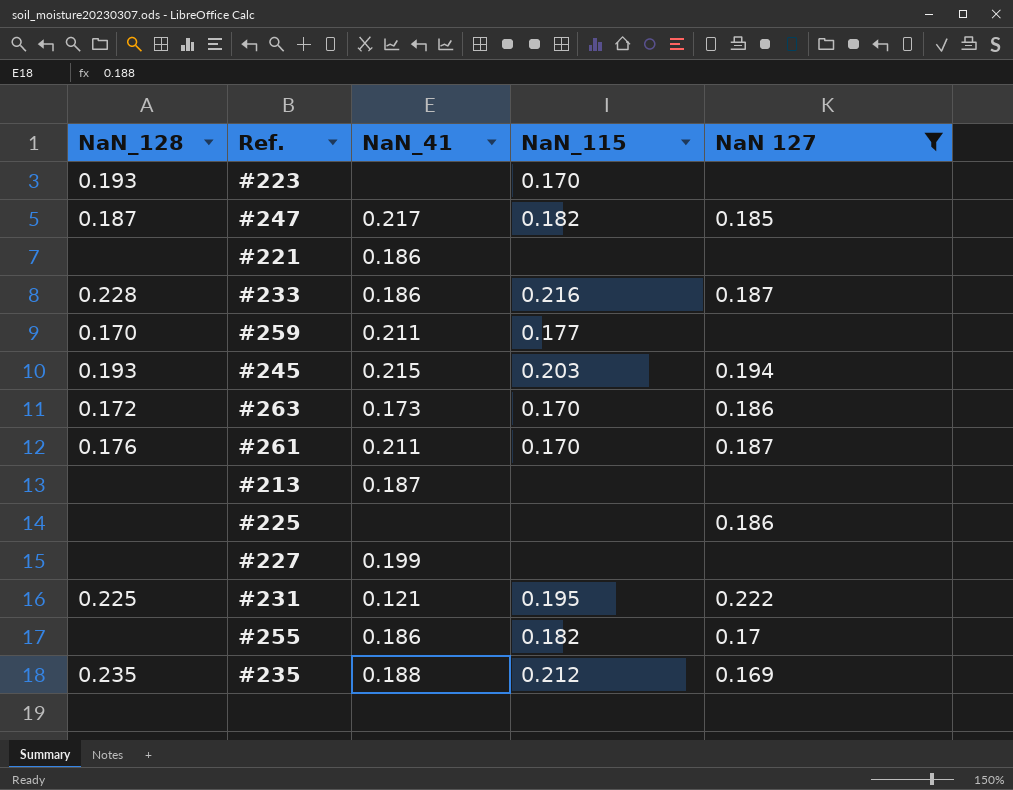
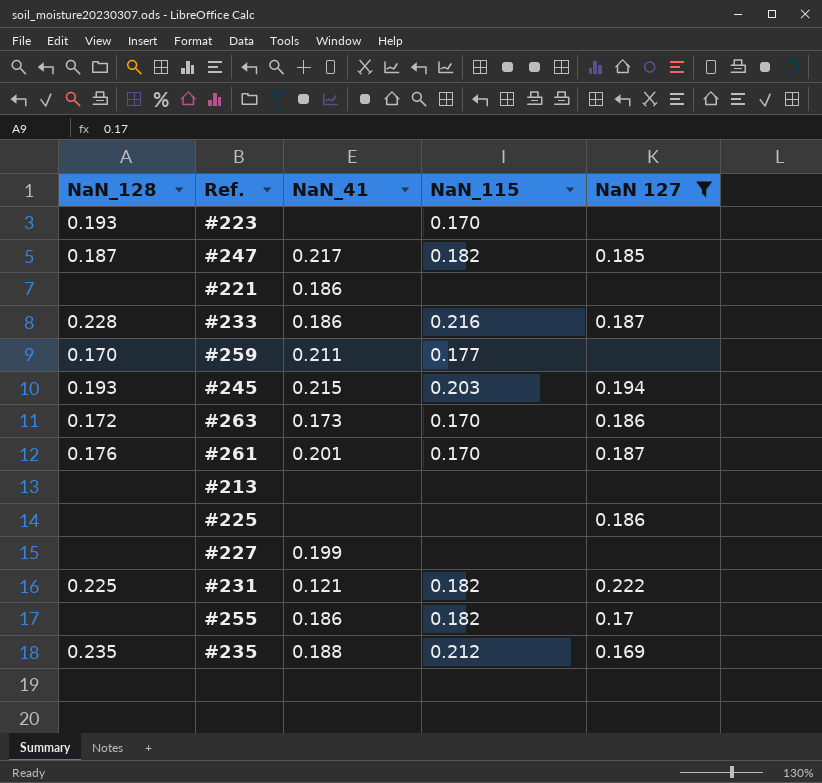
#261 | NaN_41: 0.211 -> 0.201
#213 | NaN_41: 0.187 -> none
#231 | NaN_115: 0.195 -> 0.182

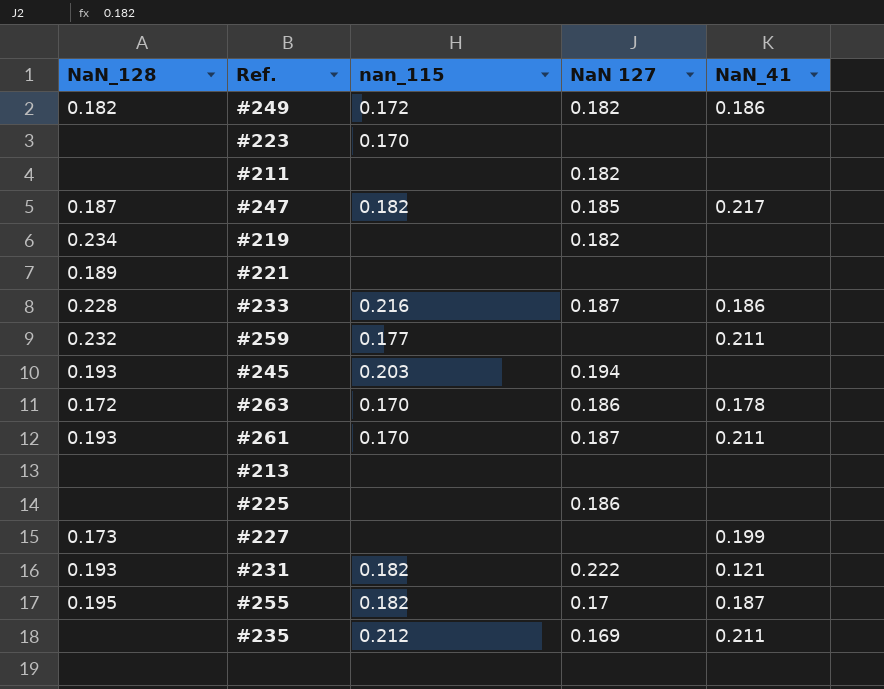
filter: NaN 127 != 0.182 -> none
column name: NaN_115 -> nan_115
column NaN_41 | position: 3 -> 5
#223 | NaN_128: 0.193 -> none
#221 | NaN_128: none -> 0.189
#221 | NaN_41: 0.186 -> none
#259 | NaN_128: 0.170 -> 0.232
#245 | NaN_41: 0.215 -> none
#263 | NaN_41: 0.173 -> 0.178
#261 | NaN_128: 0.176 -> 0.193
#261 | NaN_41: 0.201 -> 0.211
#227 | NaN_128: none -> 0.173
#231 | NaN_128: 0.225 -> 0.193
#255 | NaN_128: none -> 0.195
#255 | NaN_41: 0.186 -> 0.187
#235 | NaN_128: 0.235 -> none
#235 | NaN_41: 0.188 -> 0.211

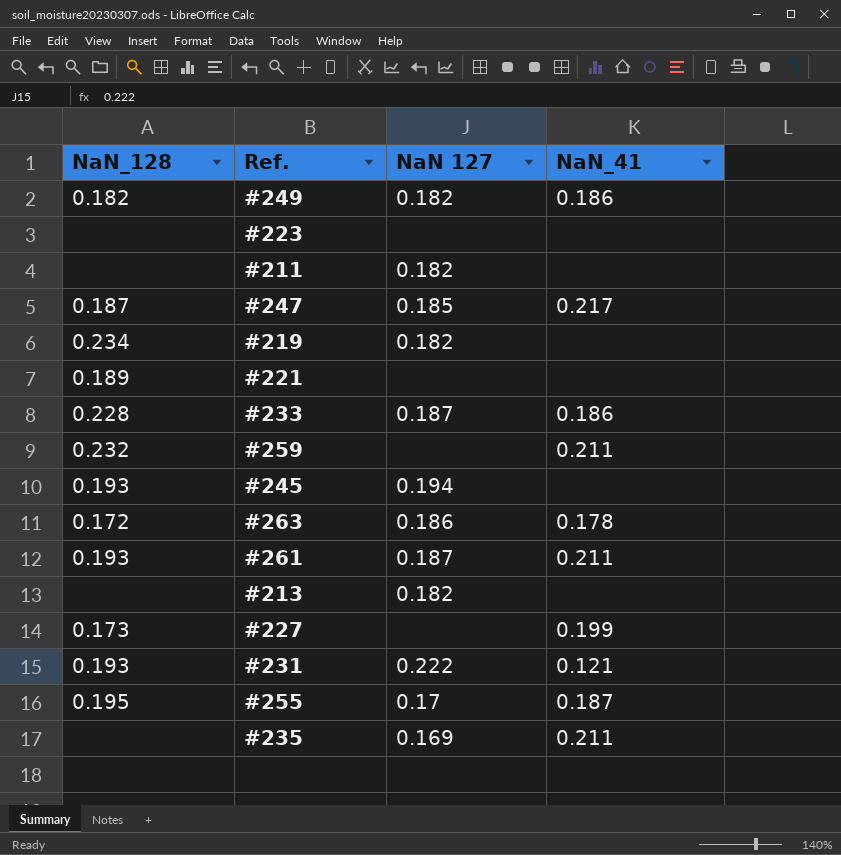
column nan_115 | position: 3 -> none
row #225: none | none | 0.186 | none -> none
#213 | NaN 127: none -> 0.182

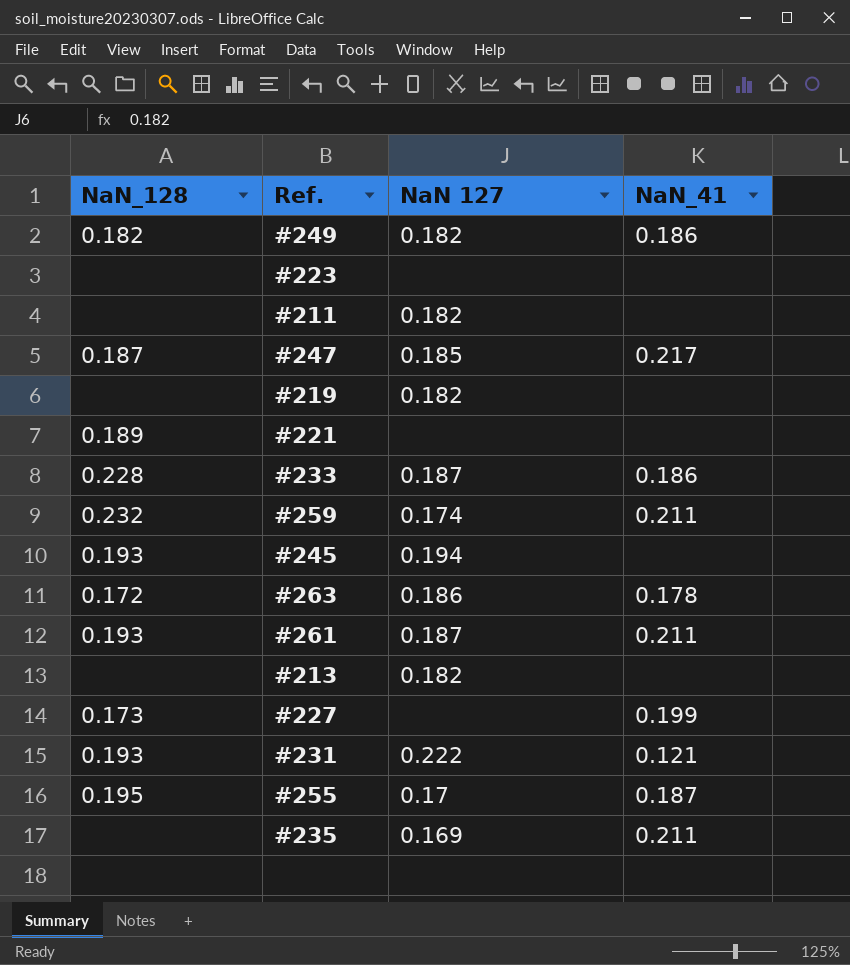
#219 | NaN_128: 0.234 -> none
#259 | NaN 127: none -> 0.174

